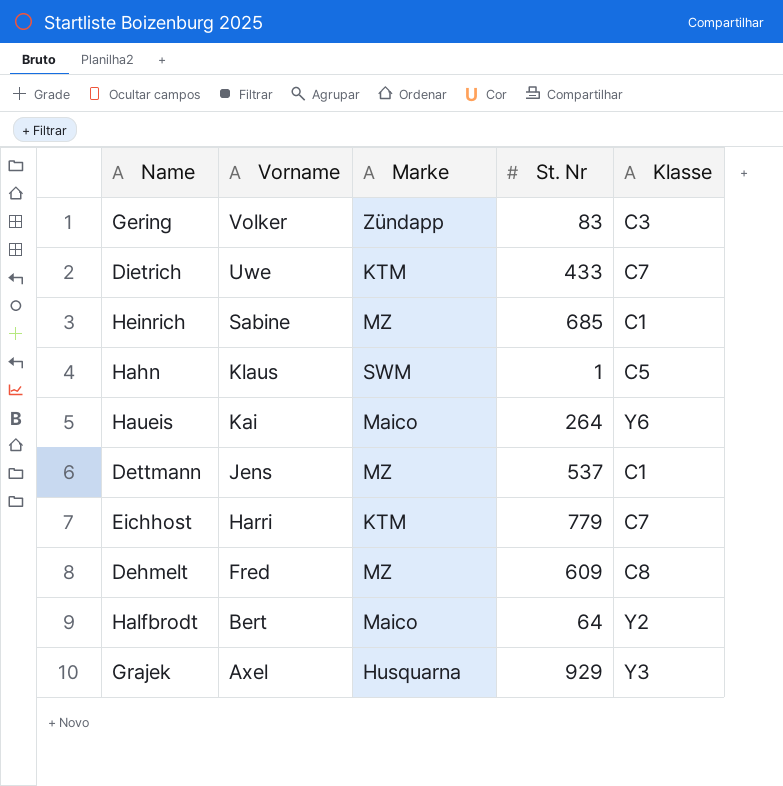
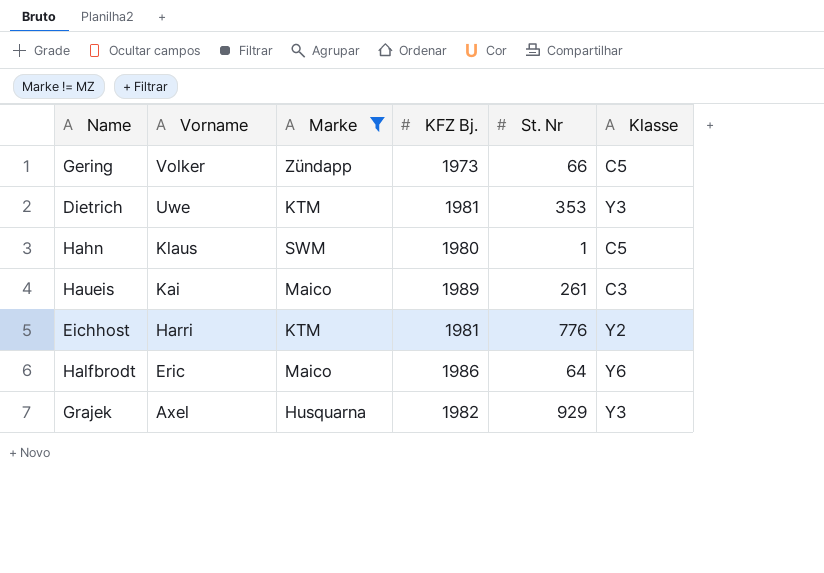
filter: none -> Marke != MZ
column KFZ Bj. | position: none -> 4
Gering | St. Nr: 83 -> 66
Gering | Klasse: C3 -> C5
Dietrich | St. Nr: 433 -> 353
Dietrich | Klasse: C7 -> Y3
Haueis | St. Nr: 264 -> 261
Haueis | Klasse: Y6 -> C3
Eichhost | St. Nr: 779 -> 776
Eichhost | Klasse: C7 -> Y2
Halfbrodt | Vorname: Bert -> Eric
Halfbrodt | Klasse: Y2 -> Y6

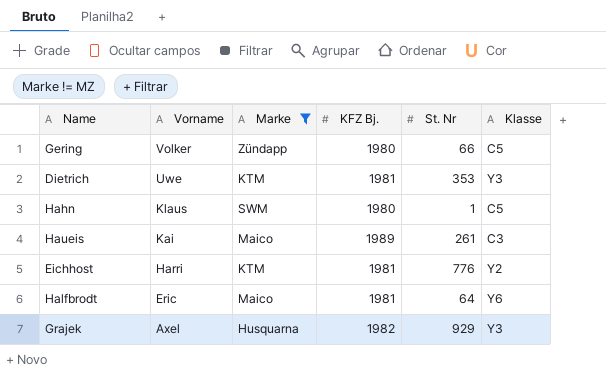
Gering | KFZ Bj.: 1973 -> 1980
Halfbrodt | KFZ Bj.: 1986 -> 1981

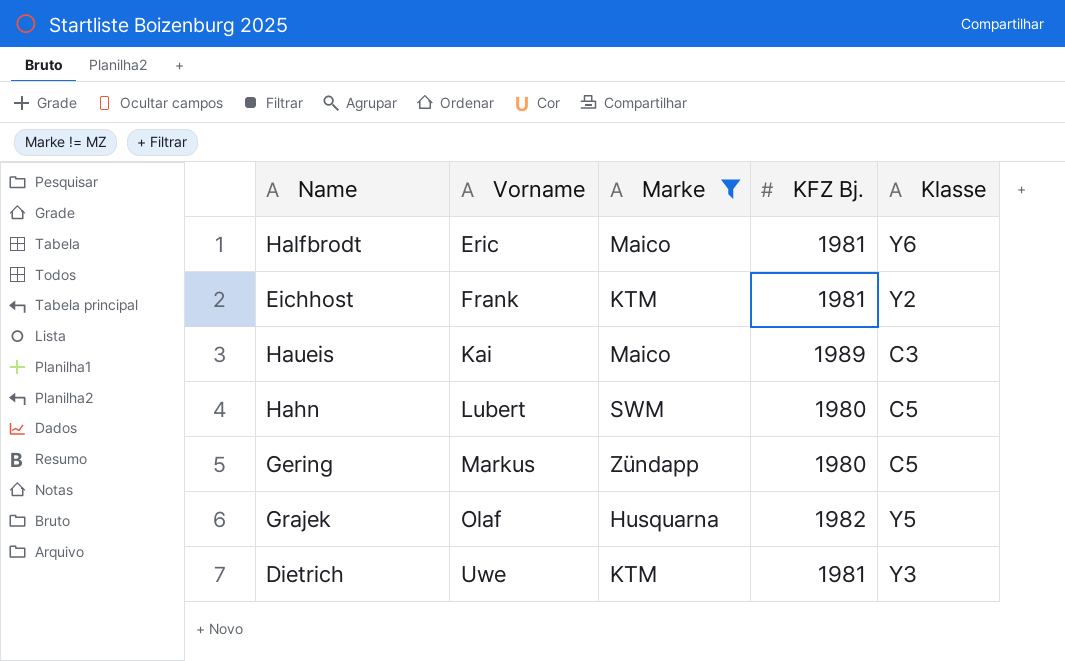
row order: Vorname descending -> Vorname ascending
column St. Nr | position: 5 -> none
Eichhost | Vorname: Harri -> Frank
Hahn | Vorname: Klaus -> Lubert
Gering | Vorname: Volker -> Markus
Grajek | Vorname: Axel -> Olaf
Grajek | Klasse: Y3 -> Y5

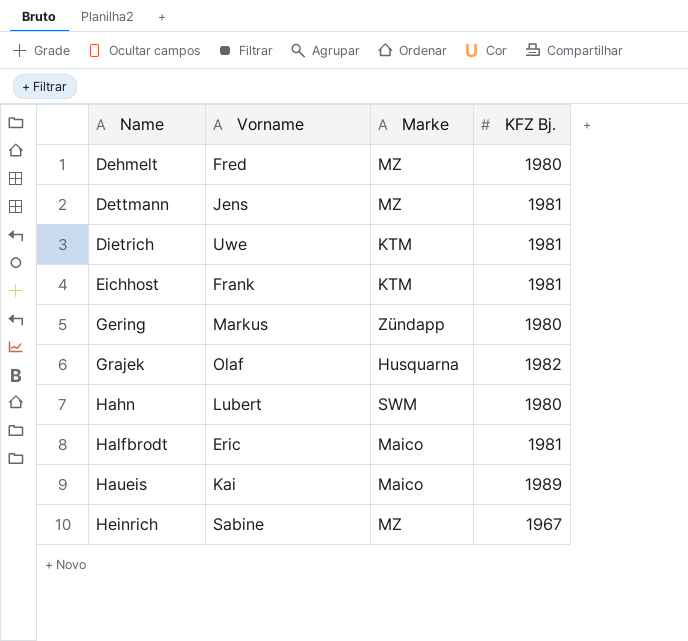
filter: Marke != MZ -> none
row order: Vorname ascending -> Name ascending
column Klasse | position: 5 -> none

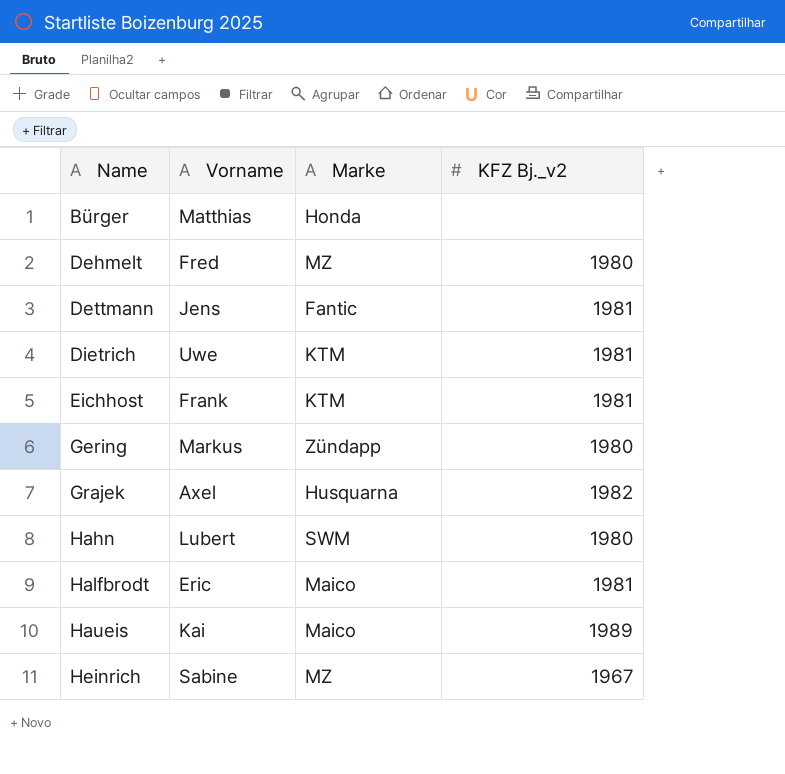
column name: KFZ Bj. -> KFZ Bj._v2
row Bürger: none -> Matthias | Honda | none
Dettmann | Marke: MZ -> Fantic
Grajek | Vorname: Olaf -> Axel

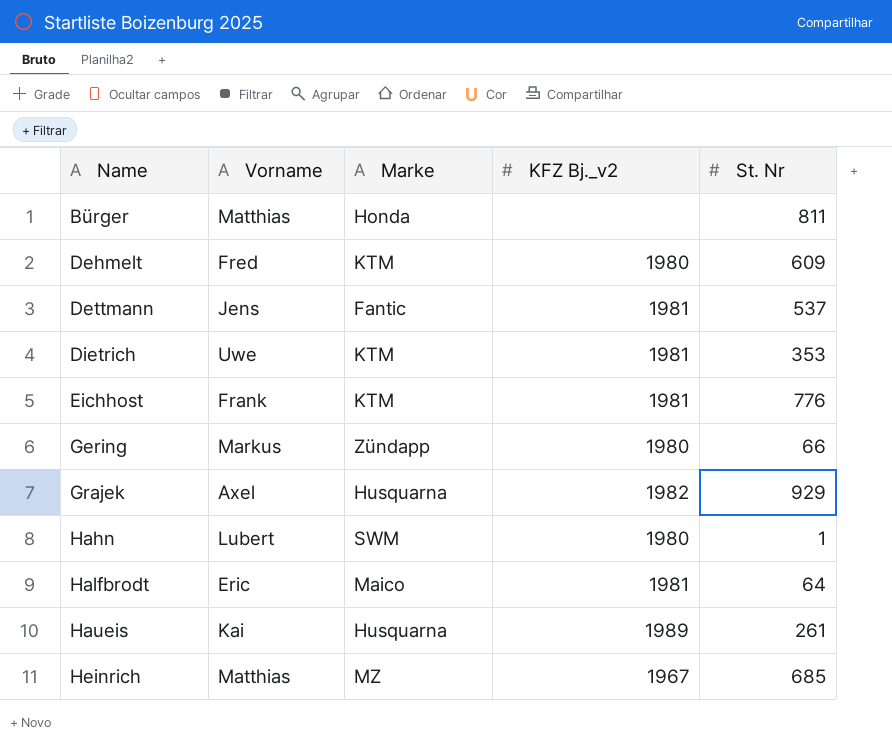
column St. Nr | position: none -> 5
Dehmelt | Marke: MZ -> KTM
Haueis | Marke: Maico -> Husquarna
Heinrich | Vorname: Sabine -> Matthias

